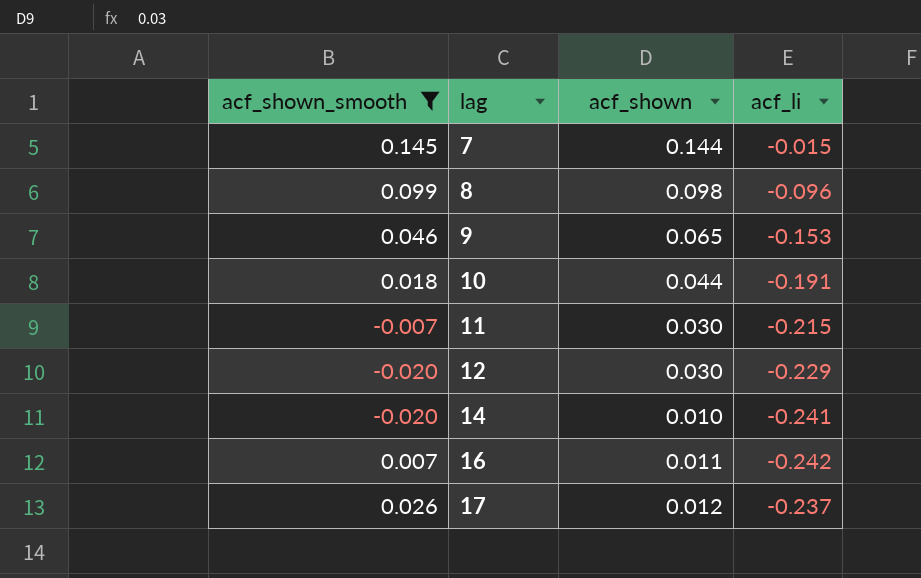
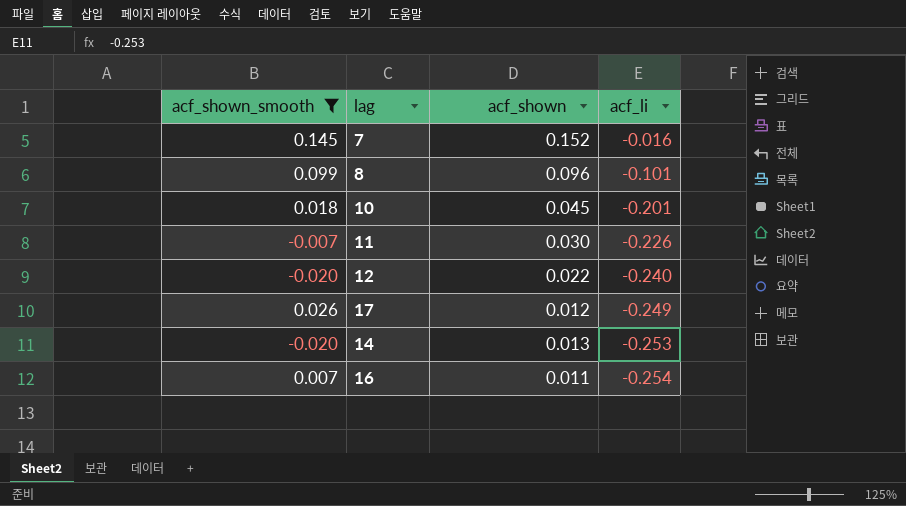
row order: lag ascending -> acf_li descending
row 9: 0.046 | 0.065 | -0.153 -> none
7 | acf_shown: 0.144 -> 0.152
7 | acf_li: -0.015 -> -0.016
8 | acf_shown: 0.098 -> 0.096
8 | acf_li: -0.096 -> -0.101
10 | acf_shown: 0.044 -> 0.045
10 | acf_li: -0.191 -> -0.201
11 | acf_li: -0.215 -> -0.226
12 | acf_shown: 0.030 -> 0.022
12 | acf_li: -0.229 -> -0.240
17 | acf_li: -0.237 -> -0.249
14 | acf_shown: 0.010 -> 0.013
14 | acf_li: -0.241 -> -0.253
16 | acf_li: -0.242 -> -0.254

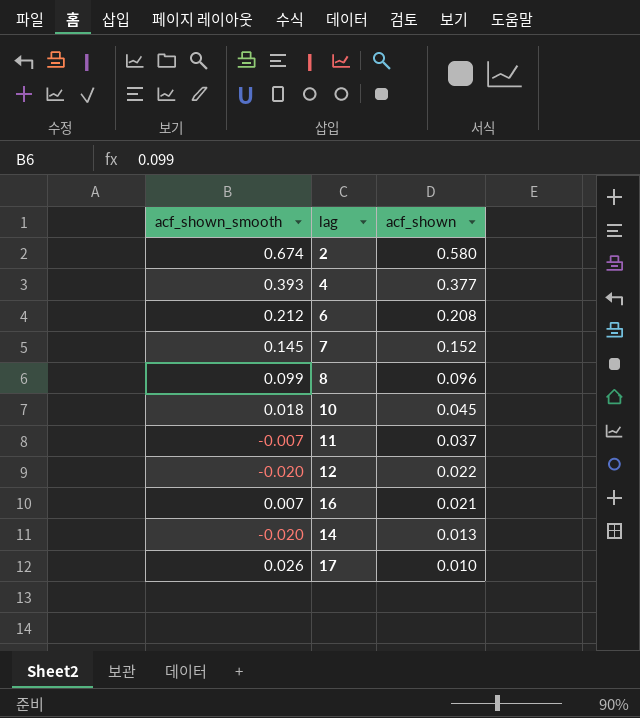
filter: acf_shown_smooth <= 0.145 -> none
row order: acf_li descending -> acf_shown descending
column acf_li | position: 4 -> none
11 | acf_shown: 0.030 -> 0.037
16 | acf_shown: 0.011 -> 0.021
17 | acf_shown: 0.012 -> 0.010

